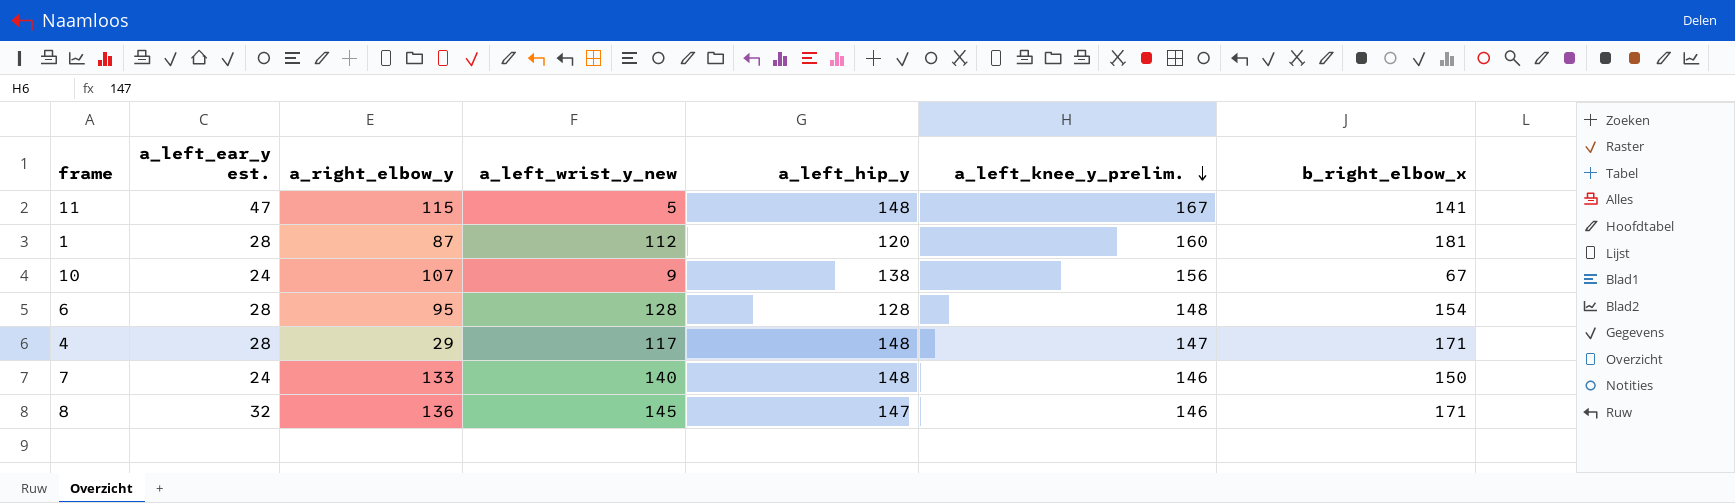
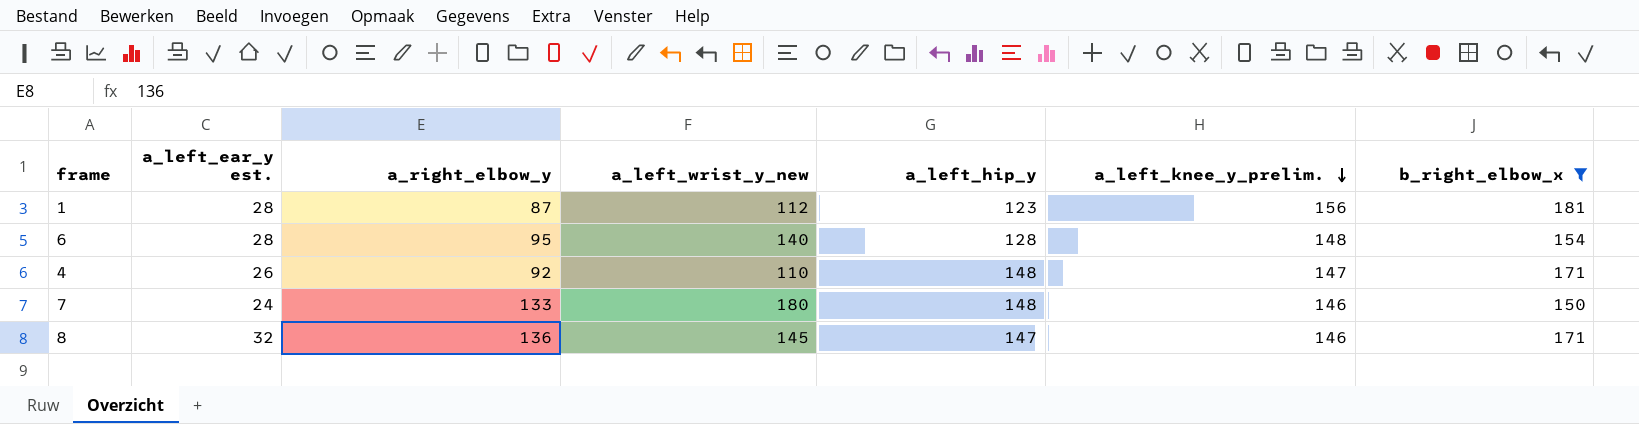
filter: none -> b_right_elbow_x >= 150
1 | a_left_hip_y: 120 -> 123
1 | a_left_knee_y_prelim.: 160 -> 156
6 | a_left_wrist_y_new: 128 -> 140
4 | a_left_ear_y est.: 28 -> 26
4 | a_right_elbow_y: 29 -> 92
4 | a_left_wrist_y_new: 117 -> 110
7 | a_left_wrist_y_new: 140 -> 180

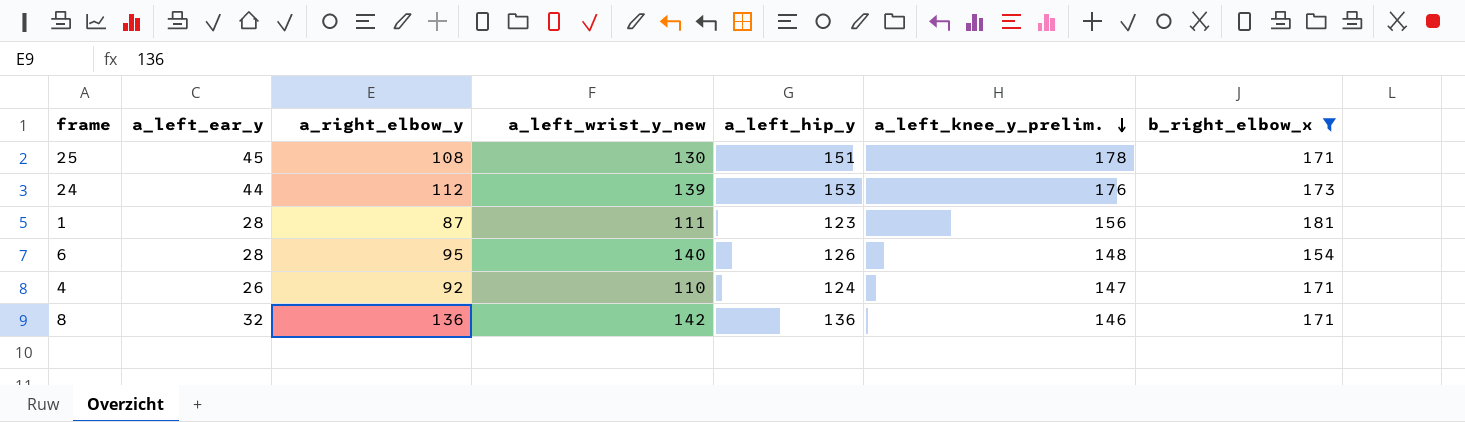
column name: a_left_ear_y est. -> a_left_ear_y
row 7: 24 | 133 | 180 | 148 | 146 | 150 -> none
row 25: none -> 45 | 108 | 130 | 151 | 178 | 171
row 24: none -> 44 | 112 | 139 | 153 | 176 | 173
1 | a_left_wrist_y_new: 112 -> 111
6 | a_left_hip_y: 128 -> 126
4 | a_left_hip_y: 148 -> 124
8 | a_left_wrist_y_new: 145 -> 142
8 | a_left_hip_y: 147 -> 136

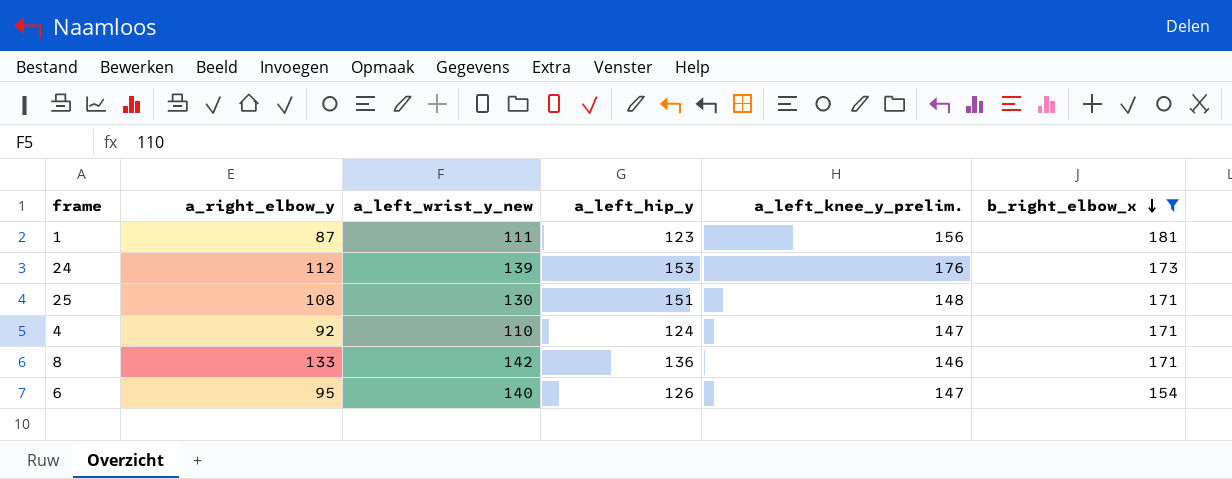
row order: a_left_knee_y_prelim. descending -> b_right_elbow_x descending
column a_left_ear_y | position: 2 -> none
25 | a_left_knee_y_prelim.: 178 -> 148
8 | a_right_elbow_y: 136 -> 133
6 | a_left_knee_y_prelim.: 148 -> 147

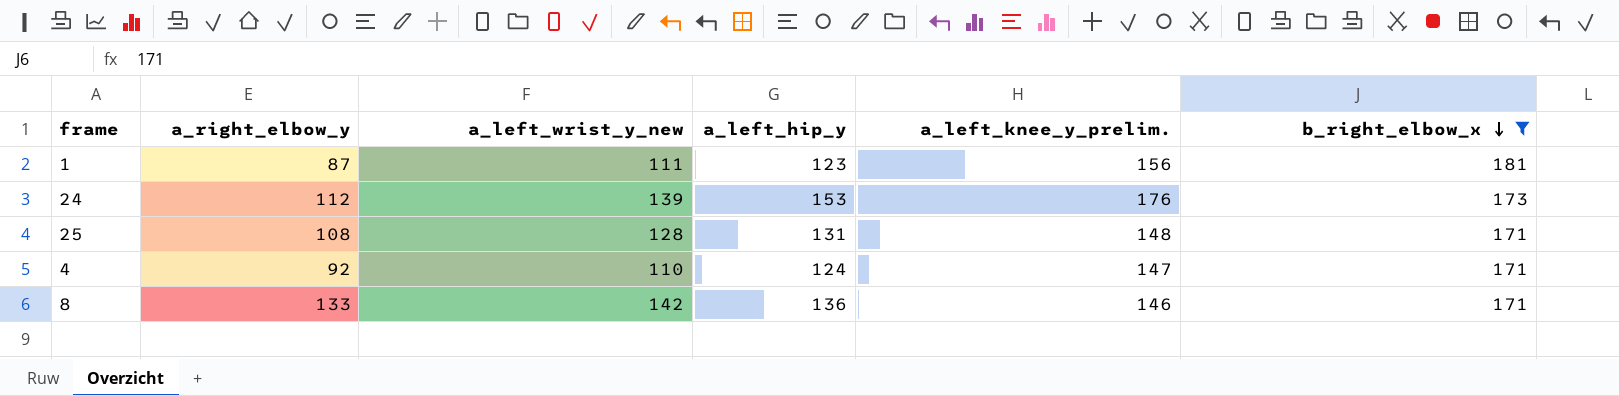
row 6: 95 | 140 | 126 | 147 | 154 -> none
25 | a_left_wrist_y_new: 130 -> 128
25 | a_left_hip_y: 151 -> 131

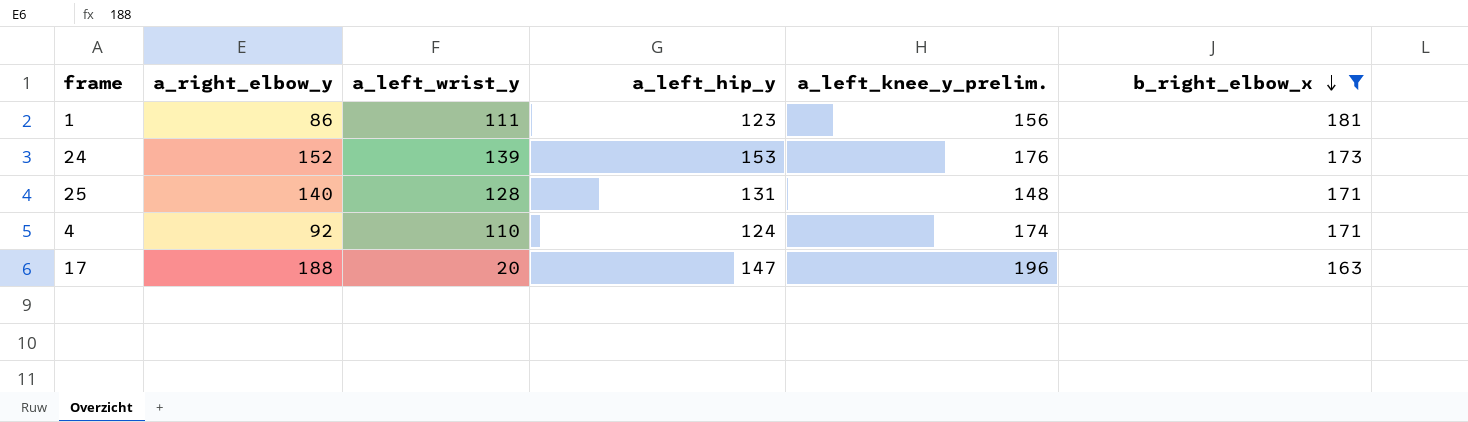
column name: a_left_wrist_y_new -> a_left_wrist_y
row 8: 133 | 142 | 136 | 146 | 171 -> none
1 | a_right_elbow_y: 87 -> 86
24 | a_right_elbow_y: 112 -> 152
25 | a_right_elbow_y: 108 -> 140
4 | a_left_knee_y_prelim.: 147 -> 174
row 17: none -> 188 | 20 | 147 | 196 | 163

